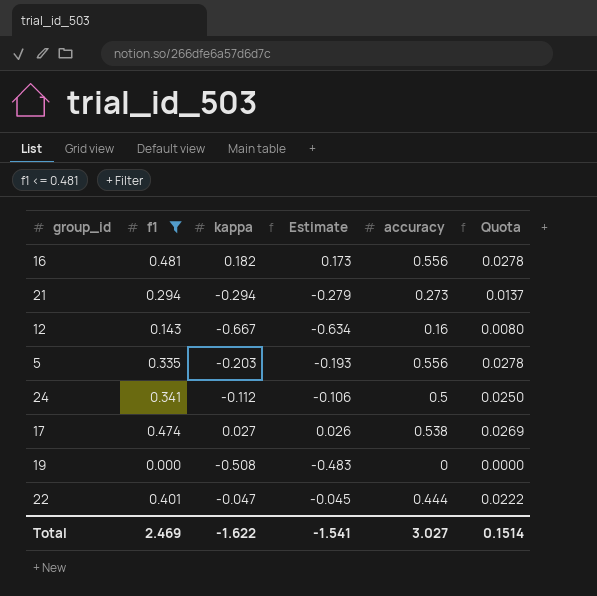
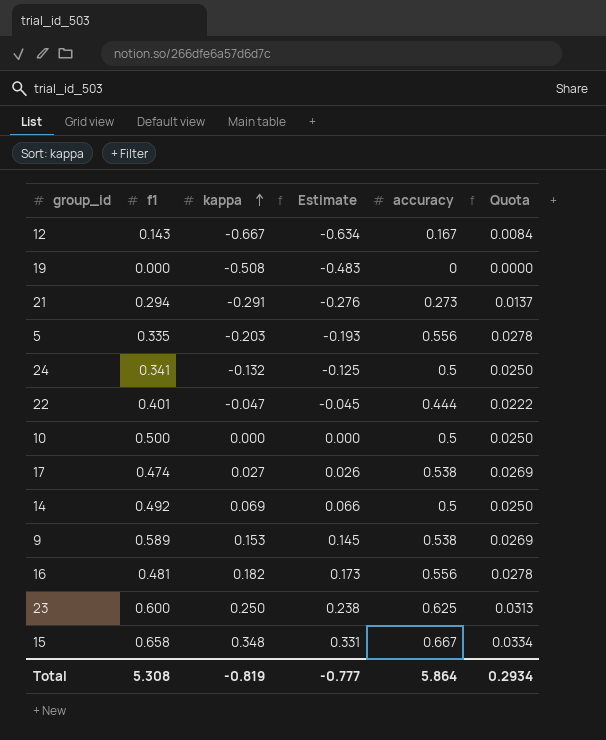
filter: f1 <= 0.481 -> none
row order: none -> kappa ascending
12 | accuracy: 0.16 -> 0.167
12 | Quota: 0.0080 -> 0.0084
21 | kappa: -0.294 -> -0.291
21 | Estimate: -0.279 -> -0.276
24 | kappa: -0.112 -> -0.132
24 | Estimate: -0.106 -> -0.125
Total | f1: 2.469 -> 5.308
Total | kappa: -1.622 -> -0.819
Total | Estimate: -1.541 -> -0.777
Total | accuracy: 3.027 -> 5.864
Total | Quota: 0.1514 -> 0.2934

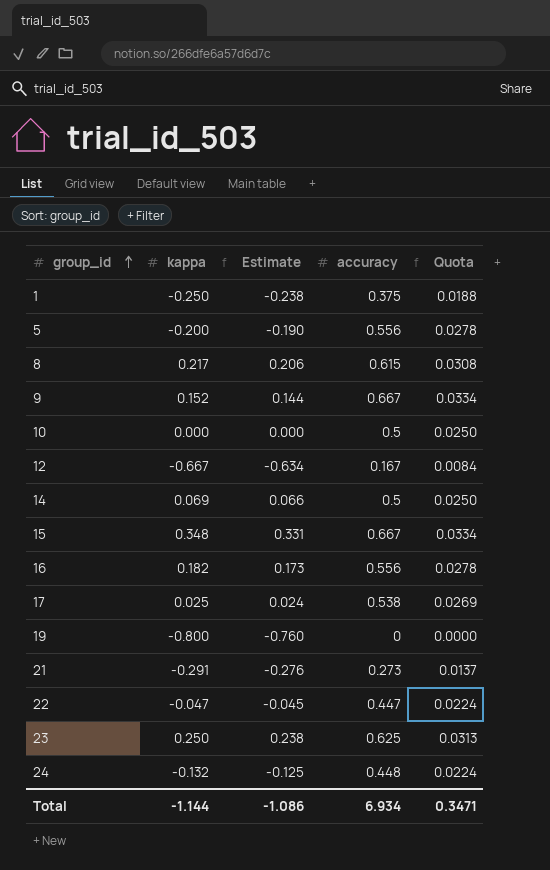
row order: kappa ascending -> group_id ascending
column f1 | position: 2 -> none
row 1: none -> -0.250 | -0.238 | 0.375 | 0.0188
5 | kappa: -0.203 -> -0.200
5 | Estimate: -0.193 -> -0.190
row 8: none -> 0.217 | 0.206 | 0.615 | 0.0308
9 | kappa: 0.153 -> 0.152
9 | Estimate: 0.145 -> 0.144
9 | accuracy: 0.538 -> 0.667
9 | Quota: 0.0269 -> 0.0334
17 | kappa: 0.027 -> 0.025
17 | Estimate: 0.026 -> 0.024
19 | kappa: -0.508 -> -0.800
19 | Estimate: -0.483 -> -0.760
22 | accuracy: 0.444 -> 0.447
22 | Quota: 0.0222 -> 0.0224
24 | accuracy: 0.5 -> 0.448
24 | Quota: 0.0250 -> 0.0224
Total | kappa: -0.819 -> -1.144
Total | Estimate: -0.777 -> -1.086
Total | accuracy: 5.864 -> 6.934
Total | Quota: 0.2934 -> 0.3471

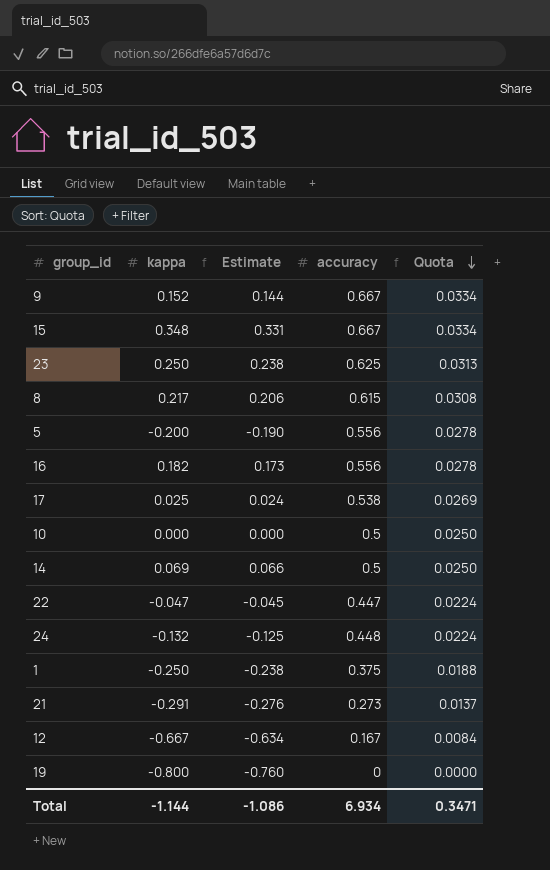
row order: group_id ascending -> Quota descending

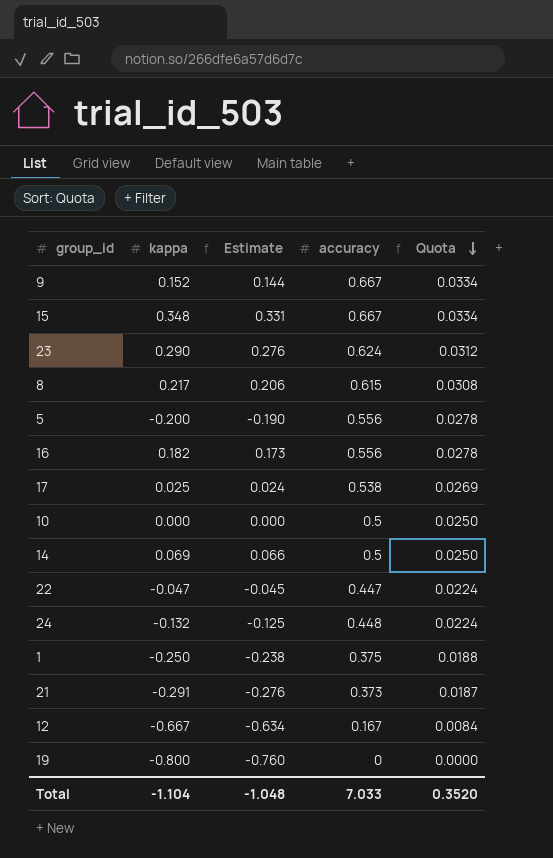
23 | kappa: 0.250 -> 0.290
23 | Estimate: 0.238 -> 0.276
23 | accuracy: 0.625 -> 0.624
23 | Quota: 0.0313 -> 0.0312
21 | accuracy: 0.273 -> 0.373
21 | Quota: 0.0137 -> 0.0187
Total | kappa: -1.144 -> -1.104
Total | Estimate: -1.086 -> -1.048
Total | accuracy: 6.934 -> 7.033
Total | Quota: 0.3471 -> 0.3520

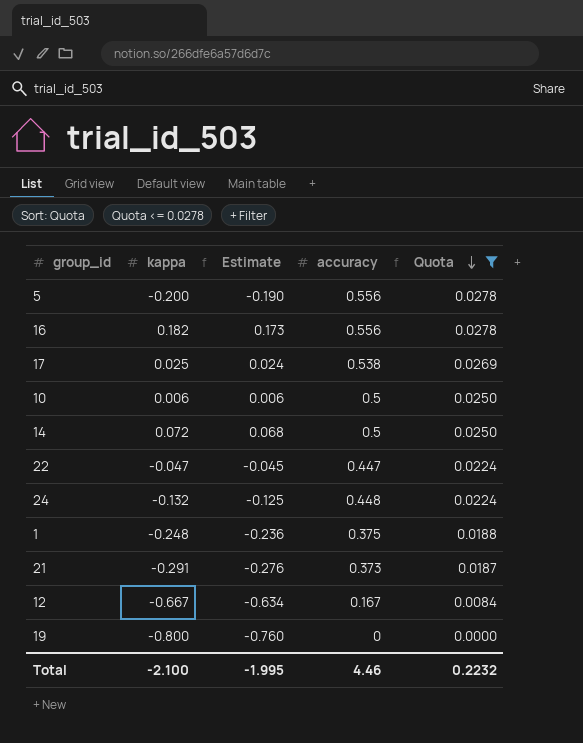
filter: none -> Quota <= 0.0278
10 | kappa: 0.000 -> 0.006
10 | Estimate: 0.000 -> 0.006
14 | kappa: 0.069 -> 0.072
14 | Estimate: 0.066 -> 0.068
1 | kappa: -0.250 -> -0.248
1 | Estimate: -0.238 -> -0.236
Total | kappa: -1.104 -> -2.100
Total | Estimate: -1.048 -> -1.995
Total | accuracy: 7.033 -> 4.46
Total | Quota: 0.3520 -> 0.2232

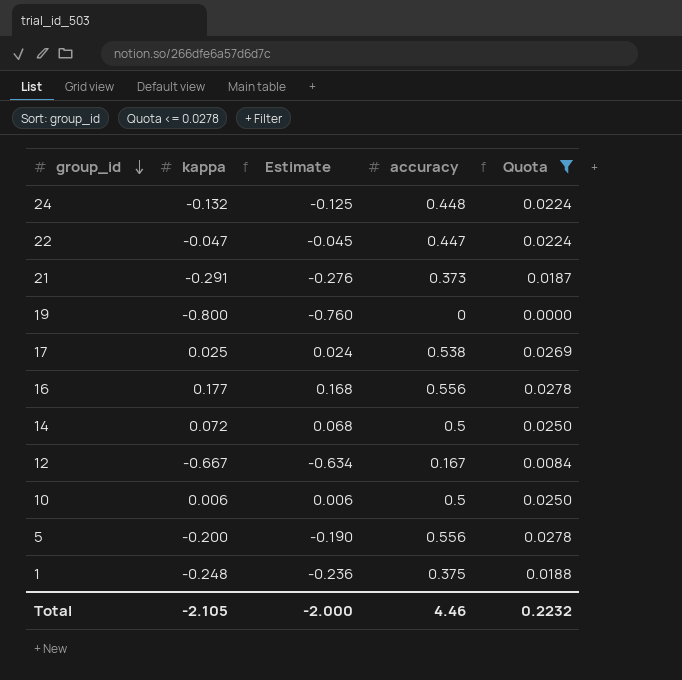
row order: Quota descending -> group_id descending
16 | kappa: 0.182 -> 0.177
16 | Estimate: 0.173 -> 0.168
Total | kappa: -2.100 -> -2.105
Total | Estimate: -1.995 -> -2.000

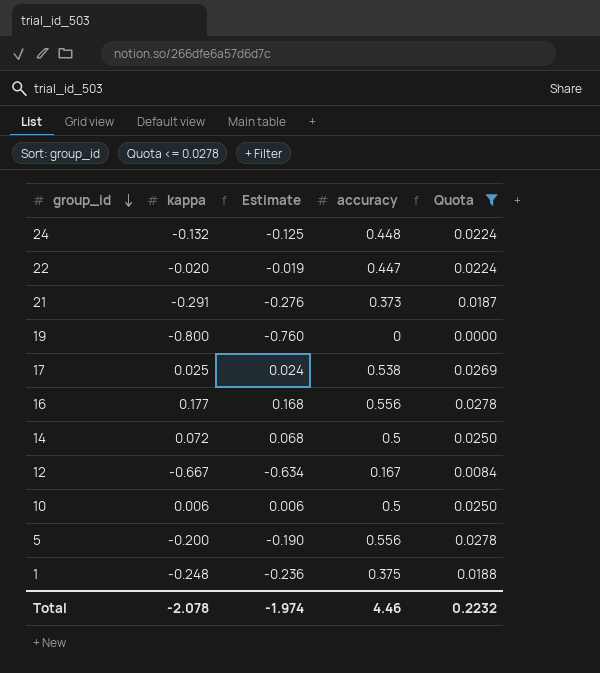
22 | kappa: -0.047 -> -0.020
22 | Estimate: -0.045 -> -0.019
Total | kappa: -2.105 -> -2.078
Total | Estimate: -2.000 -> -1.974

